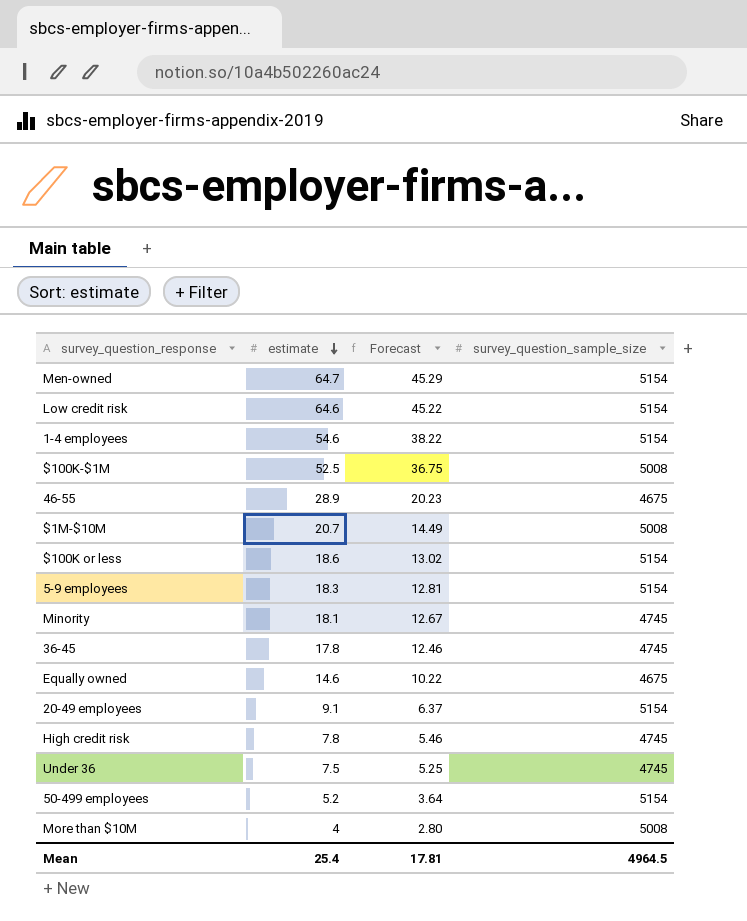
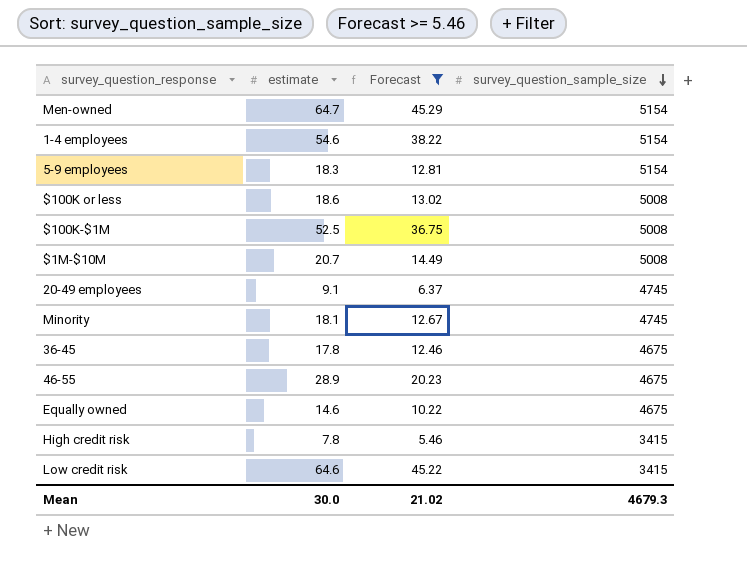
filter: none -> Forecast >= 5.46
row order: estimate descending -> survey_question_sample_size descending
$100K or less | survey_question_sample_size: 5154 -> 5008
20-49 employees | survey_question_sample_size: 5154 -> 4745
36-45 | survey_question_sample_size: 4745 -> 4675
High credit risk | survey_question_sample_size: 4745 -> 3415
Low credit risk | survey_question_sample_size: 5154 -> 3415
Mean | estimate: 25.4 -> 30.0
Mean | Forecast: 17.81 -> 21.02
Mean | survey_question_sample_size: 4964.5 -> 4679.3

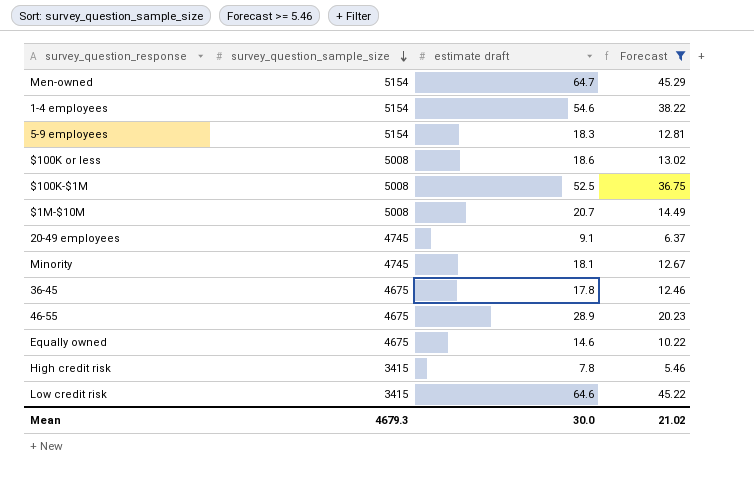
column survey_question_sample_size | position: 4 -> 2
column name: estimate -> estimate draft

